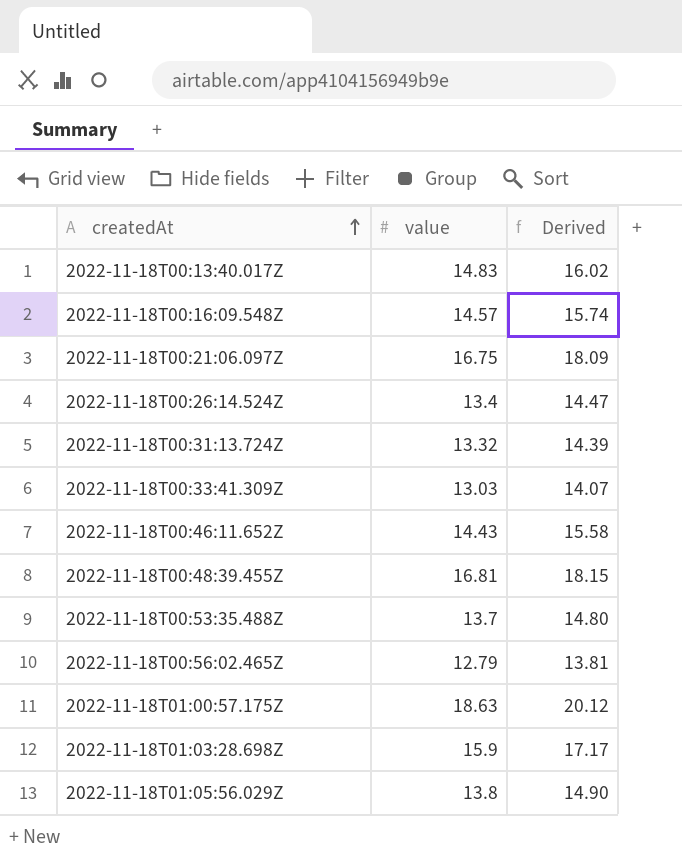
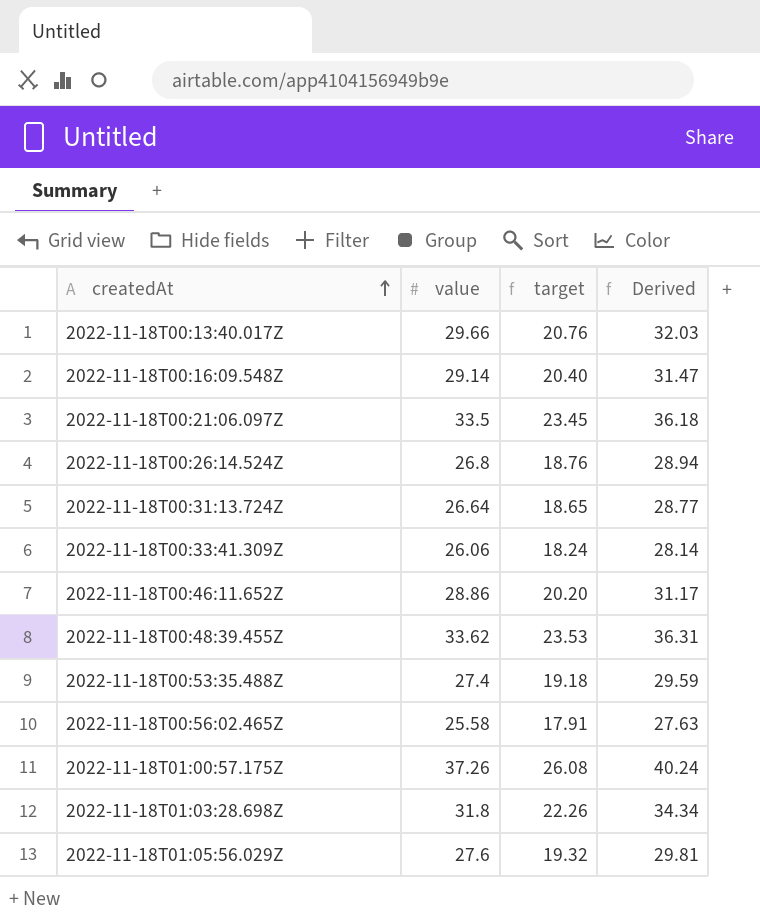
column target | formula: none -> [value] * 0.7
2022-11-18T00:13:40.017Z | value: 14.83 -> 29.66
2022-11-18T00:13:40.017Z | Derived: 16.02 -> 32.03
2022-11-18T00:16:09.548Z | value: 14.57 -> 29.14
2022-11-18T00:16:09.548Z | Derived: 15.74 -> 31.47
2022-11-18T00:21:06.097Z | value: 16.75 -> 33.5
2022-11-18T00:21:06.097Z | Derived: 18.09 -> 36.18
2022-11-18T00:26:14.524Z | value: 13.4 -> 26.8
2022-11-18T00:26:14.524Z | Derived: 14.47 -> 28.94
2022-11-18T00:31:13.724Z | value: 13.32 -> 26.64
2022-11-18T00:31:13.724Z | Derived: 14.39 -> 28.77
2022-11-18T00:33:41.309Z | value: 13.03 -> 26.06
2022-11-18T00:33:41.309Z | Derived: 14.07 -> 28.14
2022-11-18T00:46:11.652Z | value: 14.43 -> 28.86
2022-11-18T00:46:11.652Z | Derived: 15.58 -> 31.17
2022-11-18T00:48:39.455Z | value: 16.81 -> 33.62
2022-11-18T00:48:39.455Z | Derived: 18.15 -> 36.31
2022-11-18T00:53:35.488Z | value: 13.7 -> 27.4
2022-11-18T00:53:35.488Z | Derived: 14.80 -> 29.59
2022-11-18T00:56:02.465Z | value: 12.79 -> 25.58
2022-11-18T00:56:02.465Z | Derived: 13.81 -> 27.63
2022-11-18T01:00:57.175Z | value: 18.63 -> 37.26
2022-11-18T01:00:57.175Z | Derived: 20.12 -> 40.24
2022-11-18T01:03:28.698Z | value: 15.9 -> 31.8
2022-11-18T01:03:28.698Z | Derived: 17.17 -> 34.34
2022-11-18T01:05:56.029Z | value: 13.8 -> 27.6
2022-11-18T01:05:56.029Z | Derived: 14.90 -> 29.81

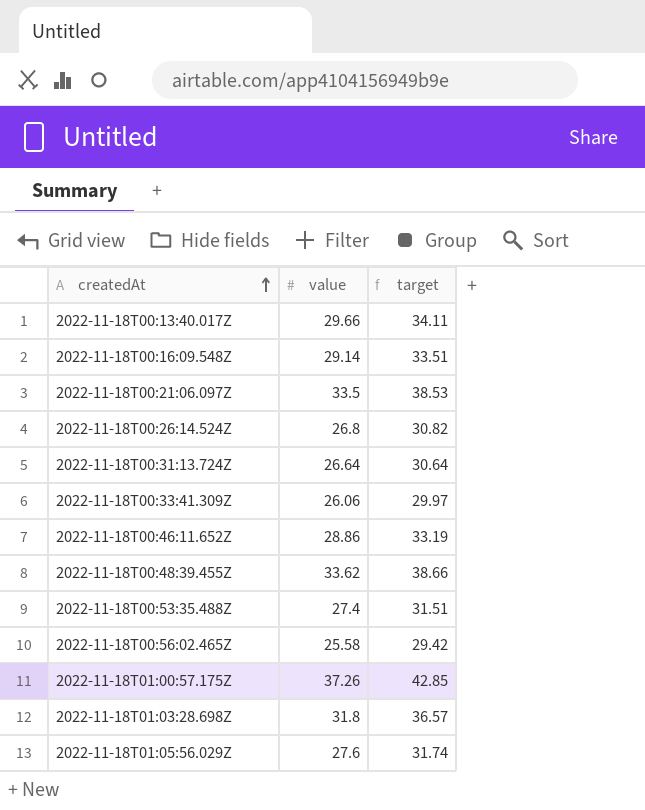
column Derived | formula: [value] * 1.08 -> none
column target | formula: [value] * 0.7 -> [value] * 1.15

